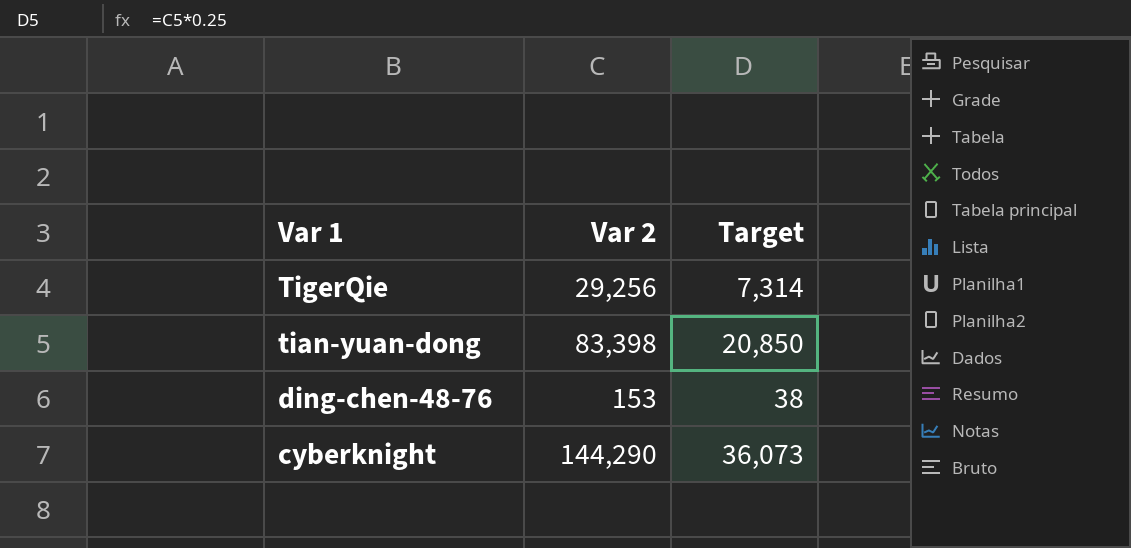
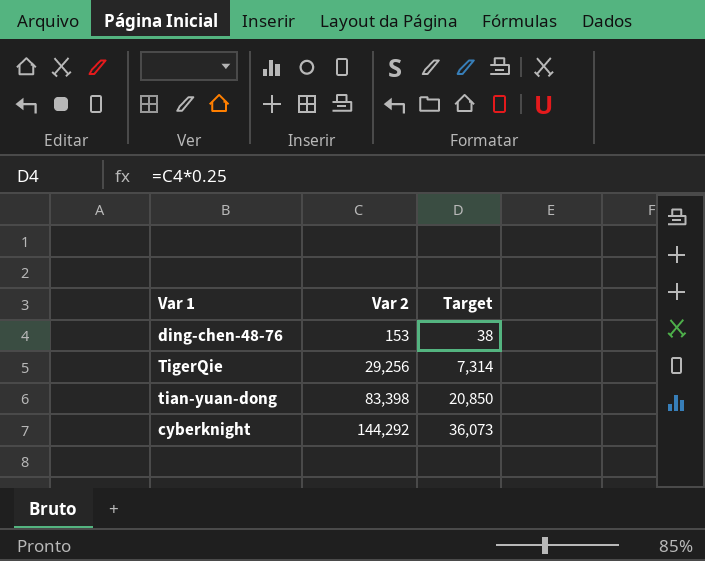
row order: Var 1 descending -> Var 2 ascending
cyberknight | Var 2: 144,290 -> 144,292

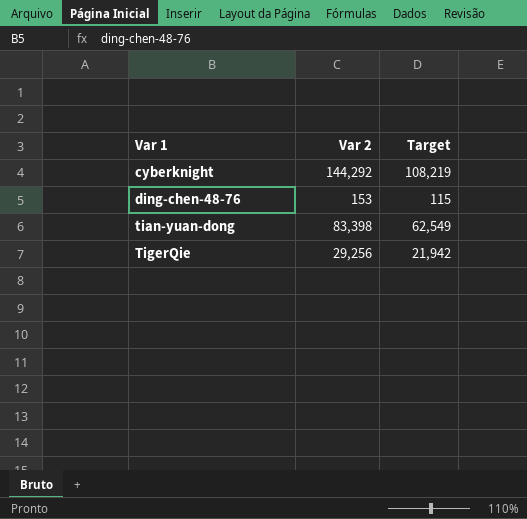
row order: Var 2 ascending -> Var 1 ascending
column Target | formula: [Var 2] * 0.25 -> [Var 2] * 0.75

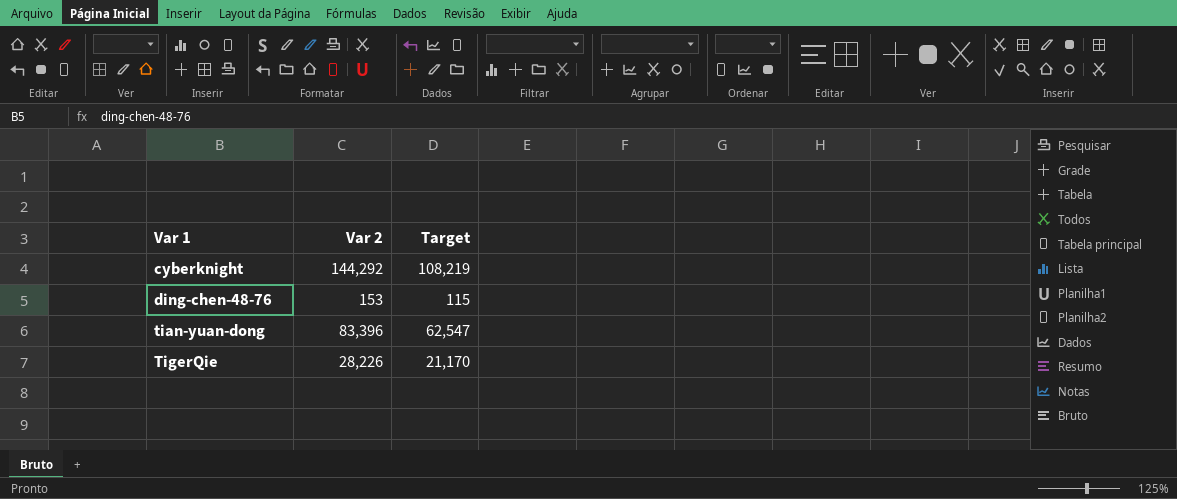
tian-yuan-dong | Var 2: 83,398 -> 83,396
tian-yuan-dong | Target: 62,549 -> 62,547
TigerQie | Var 2: 29,256 -> 28,226
TigerQie | Target: 21,942 -> 21,170

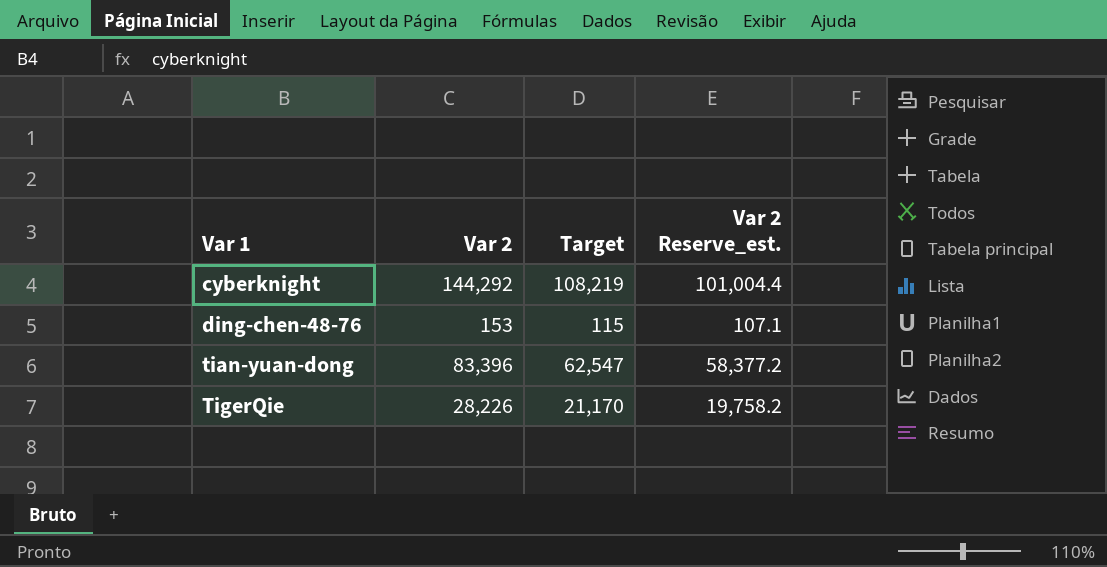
column Var 2 Reserve_est. | formula: none -> [Var 2] * 0.7

